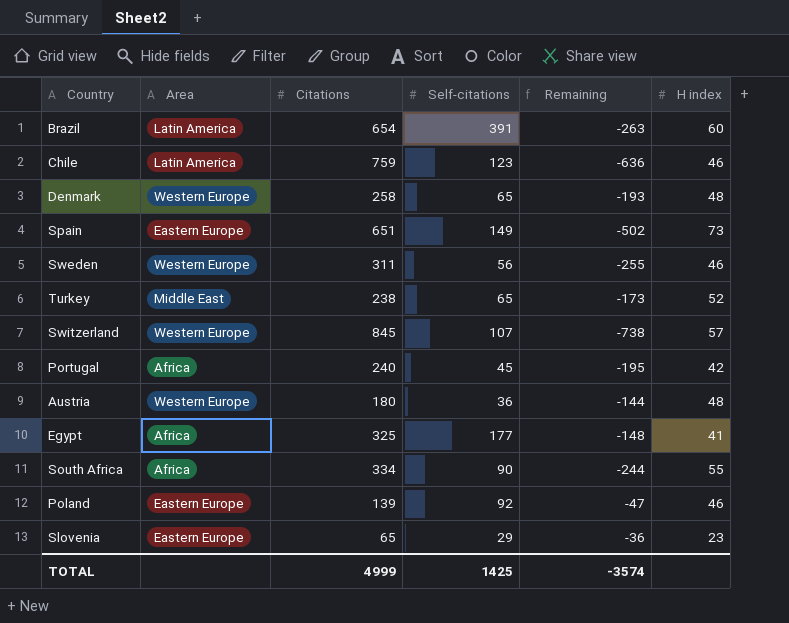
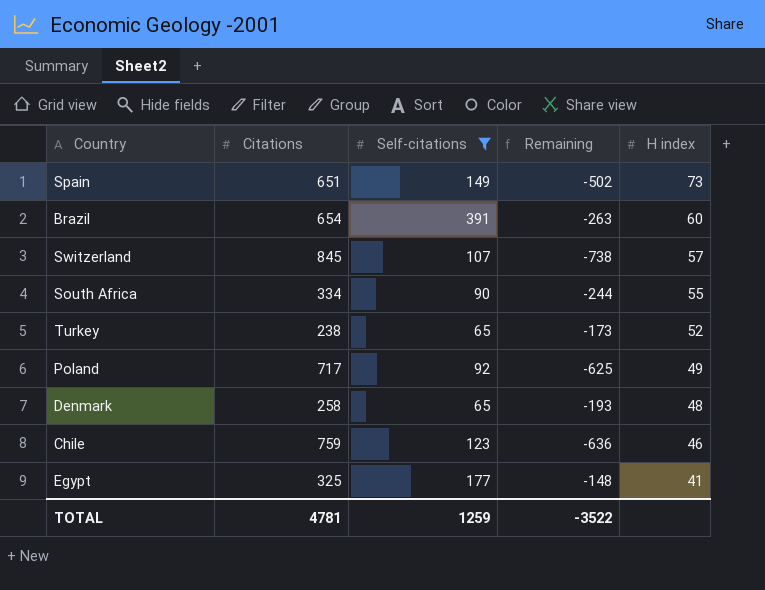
filter: none -> Self-citations >= 65
row order: none -> H index descending
column Area | position: 2 -> none
Poland | Citations: 139 -> 717
Poland | Remaining: -47 -> -625
Poland | H index: 46 -> 49
TOTAL | Citations: 4999 -> 4781
TOTAL | Self-citations: 1425 -> 1259
TOTAL | Remaining: -3574 -> -3522

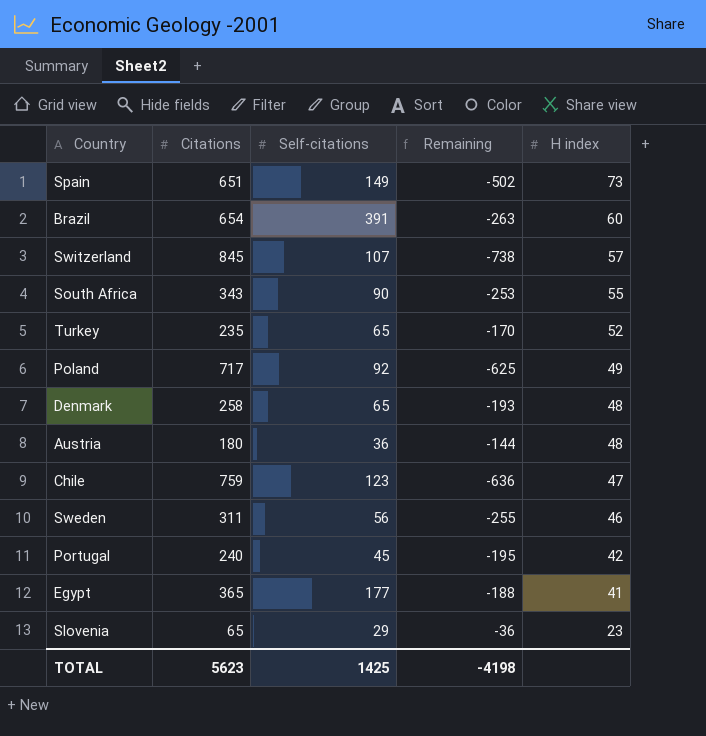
filter: Self-citations >= 65 -> none
South Africa | Citations: 334 -> 343
South Africa | Remaining: -244 -> -253
Turkey | Citations: 238 -> 235
Turkey | Remaining: -173 -> -170
Chile | H index: 46 -> 47
Egypt | Citations: 325 -> 365
Egypt | Remaining: -148 -> -188
TOTAL | Citations: 4781 -> 5623
TOTAL | Self-citations: 1259 -> 1425
TOTAL | Remaining: -3522 -> -4198

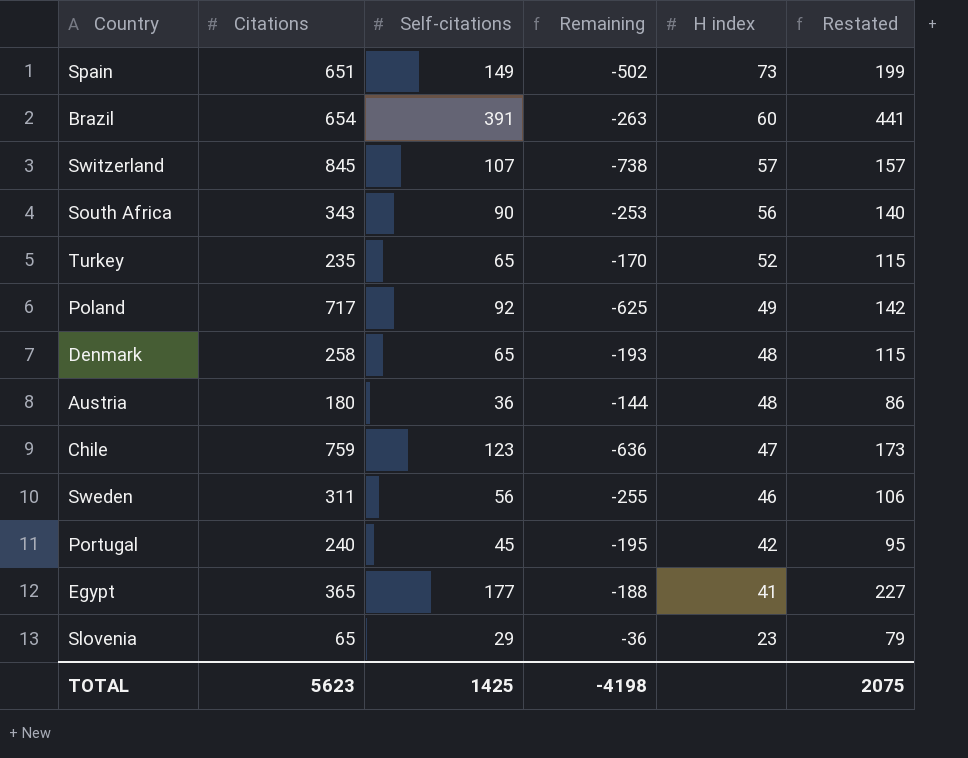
column Restated | formula: none -> [Self-citations] + 50
South Africa | H index: 55 -> 56

